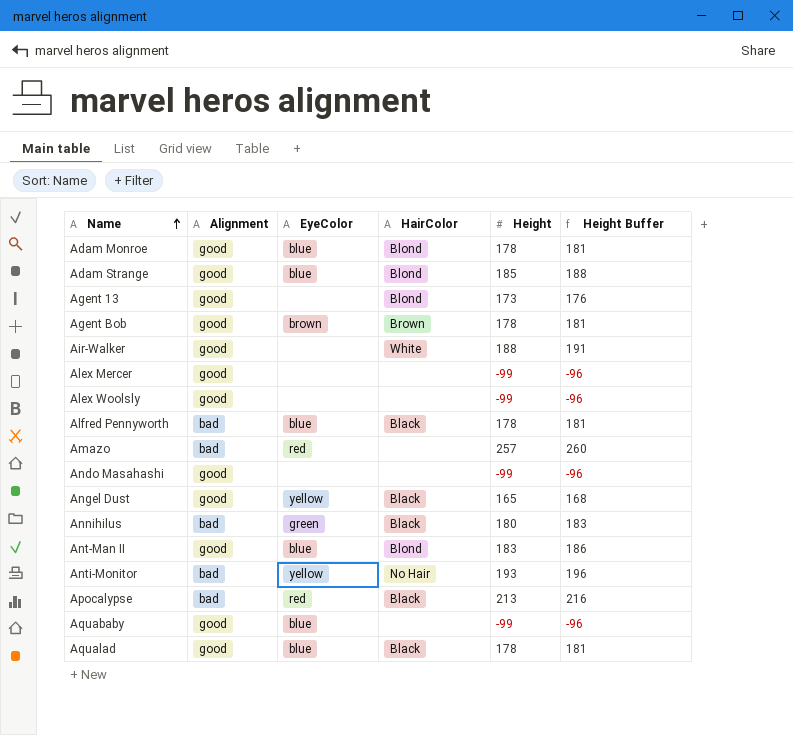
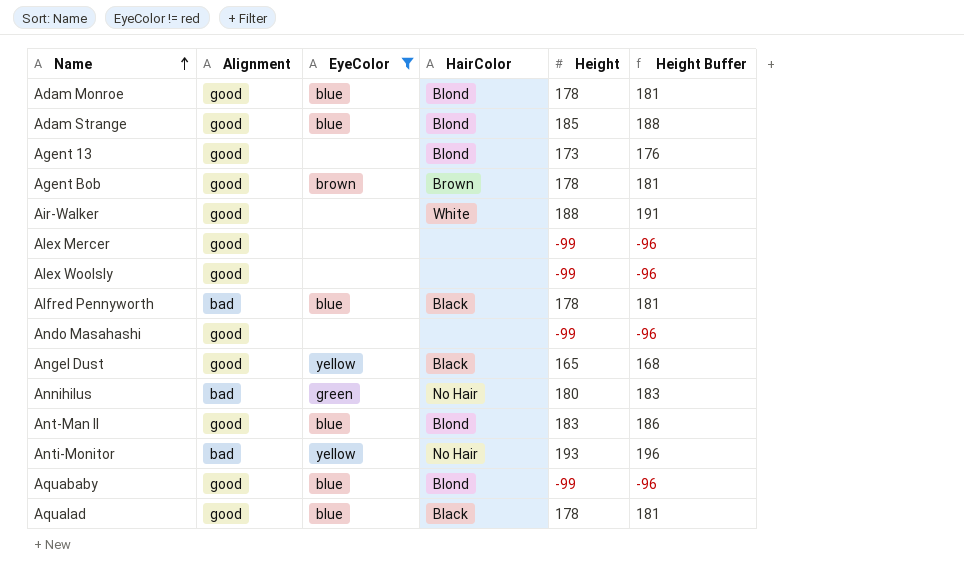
filter: none -> EyeColor != red
Annihilus | HairColor: Black -> No Hair
Aquababy | HairColor: none -> Blond

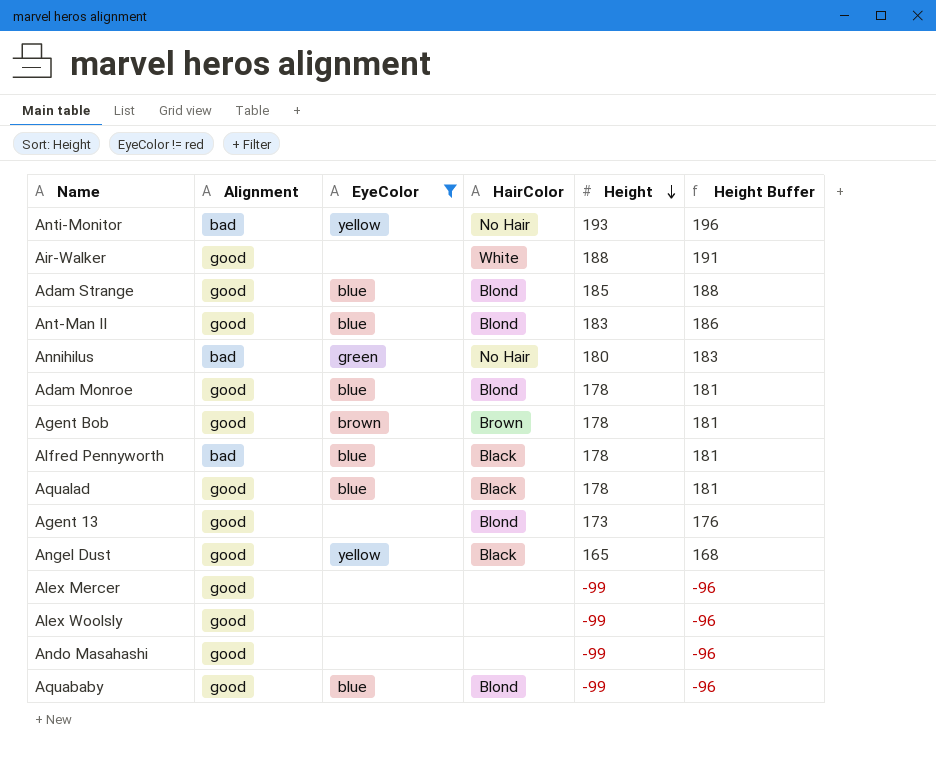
row order: Name ascending -> Height descending

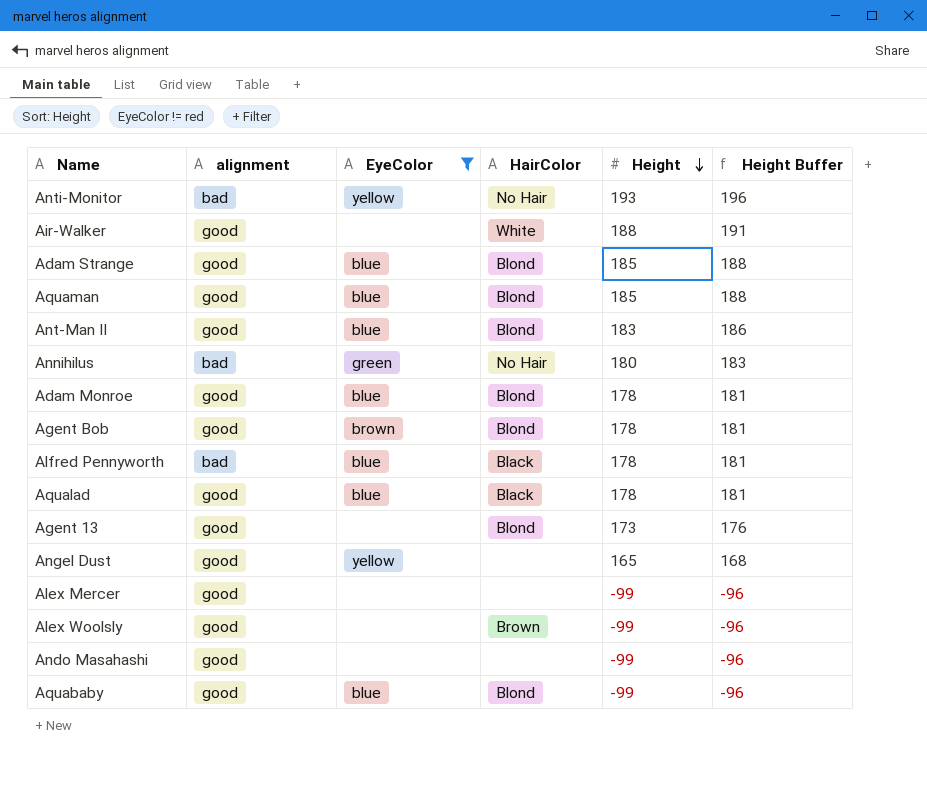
column name: Alignment -> alignment
row Aquaman: none -> good | blue | Blond | 185 | 188
Agent Bob | HairColor: Brown -> Blond
Angel Dust | HairColor: Black -> none
Alex Woolsly | HairColor: none -> Brown

